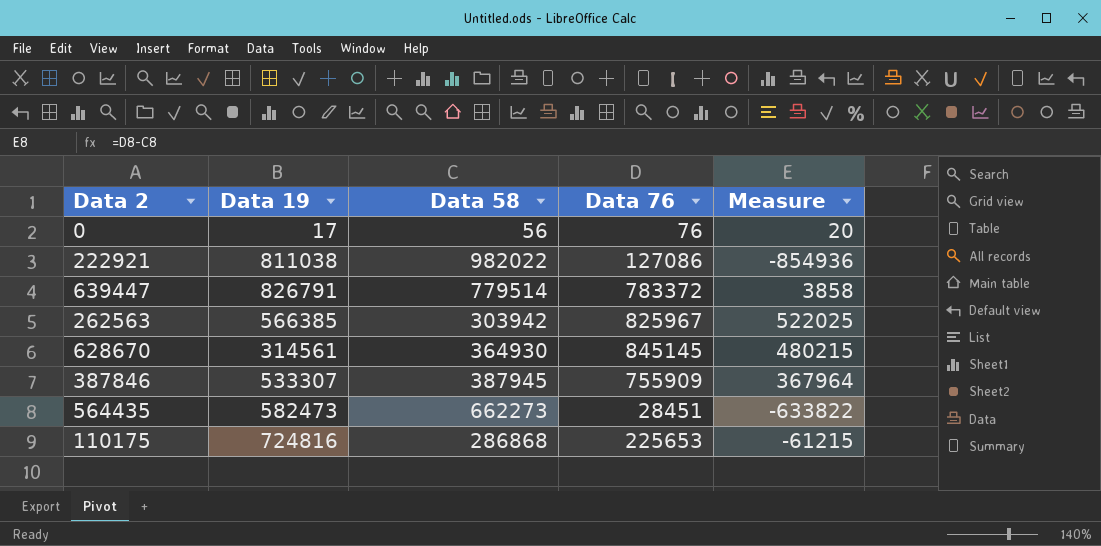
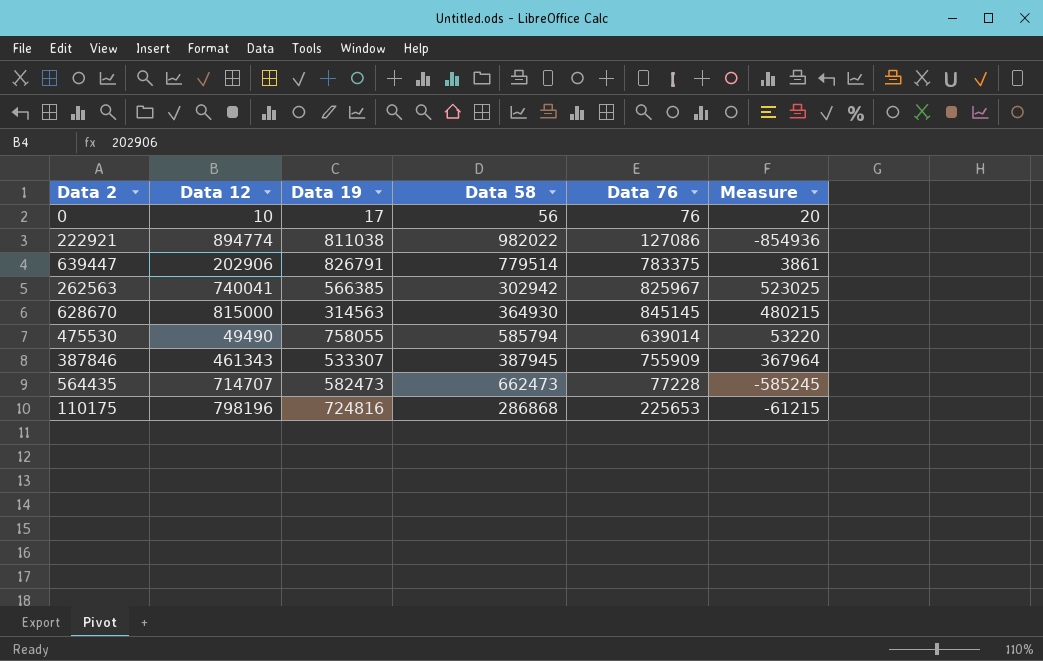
column Data 12 | position: none -> 2
639447 | Data 76: 783372 -> 783375
639447 | Measure: 3858 -> 3861
262563 | Data 58: 303942 -> 302942
262563 | Measure: 522025 -> 523025
628670 | Data 19: 314561 -> 314563
row 475530: none -> 49490 | 758055 | 585794 | 639014 | 53220
564435 | Data 58: 662273 -> 662473
564435 | Data 76: 28451 -> 77228
564435 | Measure: -633822 -> -585245

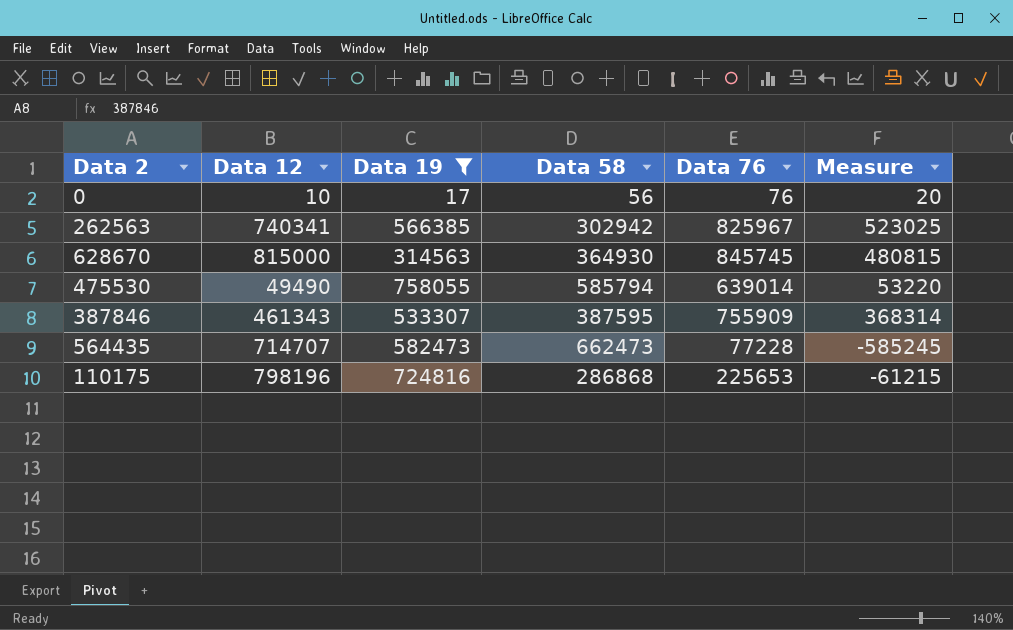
filter: none -> Data 19 <= 758055
262563 | Data 12: 740041 -> 740341
628670 | Data 76: 845145 -> 845745
628670 | Measure: 480215 -> 480815
387846 | Data 58: 387945 -> 387595
387846 | Measure: 367964 -> 368314

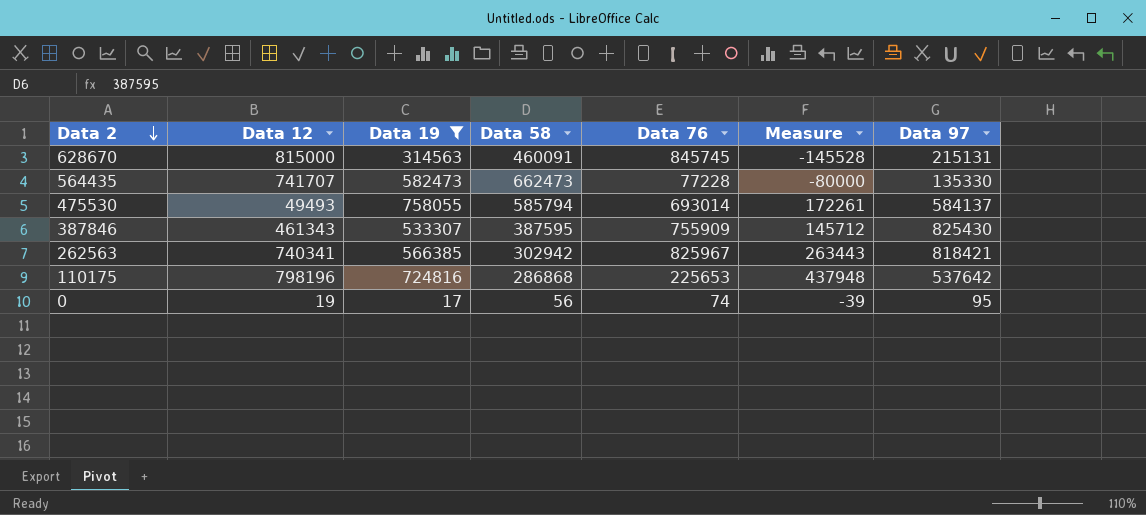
row order: none -> Data 2 descending
column Measure | formula: [Data 76] - [Data 58] -> [Data 19] - [Data 58]
column Data 97 | position: none -> 7
628670 | Data 58: 364930 -> 460091
564435 | Data 12: 714707 -> 741707
475530 | Data 12: 49490 -> 49493
475530 | Data 76: 639014 -> 693014
0 | Data 12: 10 -> 19
0 | Data 76: 76 -> 74

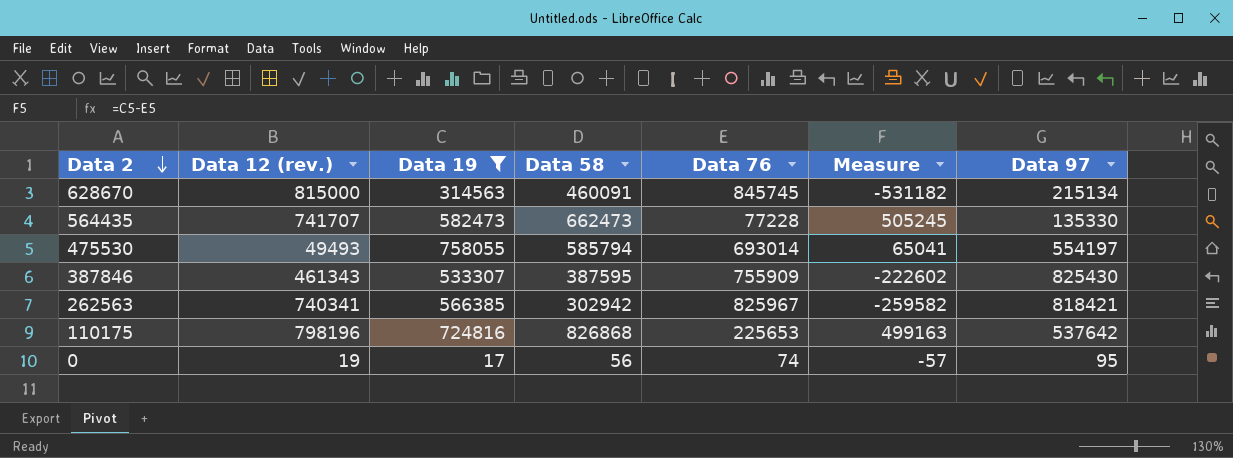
column name: Data 12 -> Data 12 (rev.)
column Measure | formula: [Data 19] - [Data 58] -> [Data 19] - [Data 76]
628670 | Data 97: 215131 -> 215134
475530 | Data 97: 584137 -> 554197
110175 | Data 58: 286868 -> 826868

